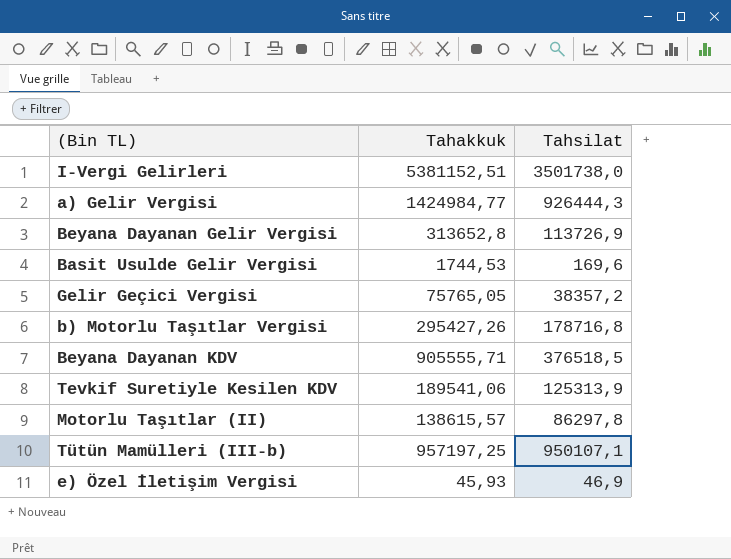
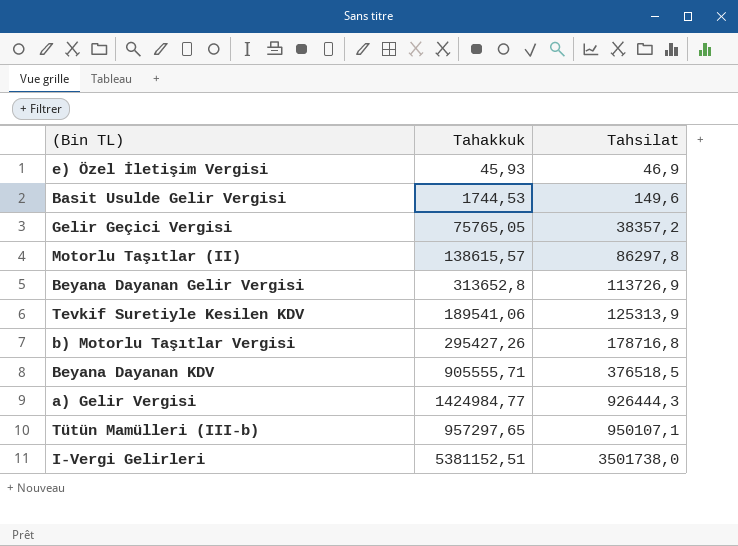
row order: none -> Tahsilat ascending
Basit Usulde Gelir Vergisi | Tahsilat: 169,6 -> 149,6
Tütün Mamülleri (III-b) | Tahakkuk: 957197,25 -> 957297,65

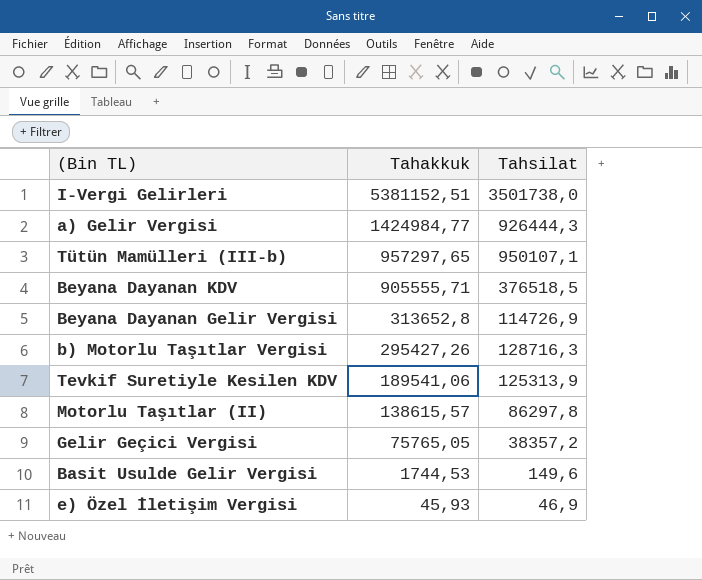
row order: Tahsilat ascending -> Tahakkuk descending
Beyana Dayanan Gelir Vergisi | Tahsilat: 113726,9 -> 114726,9
b) Motorlu Taşıtlar Vergisi | Tahsilat: 178716,8 -> 128716,3

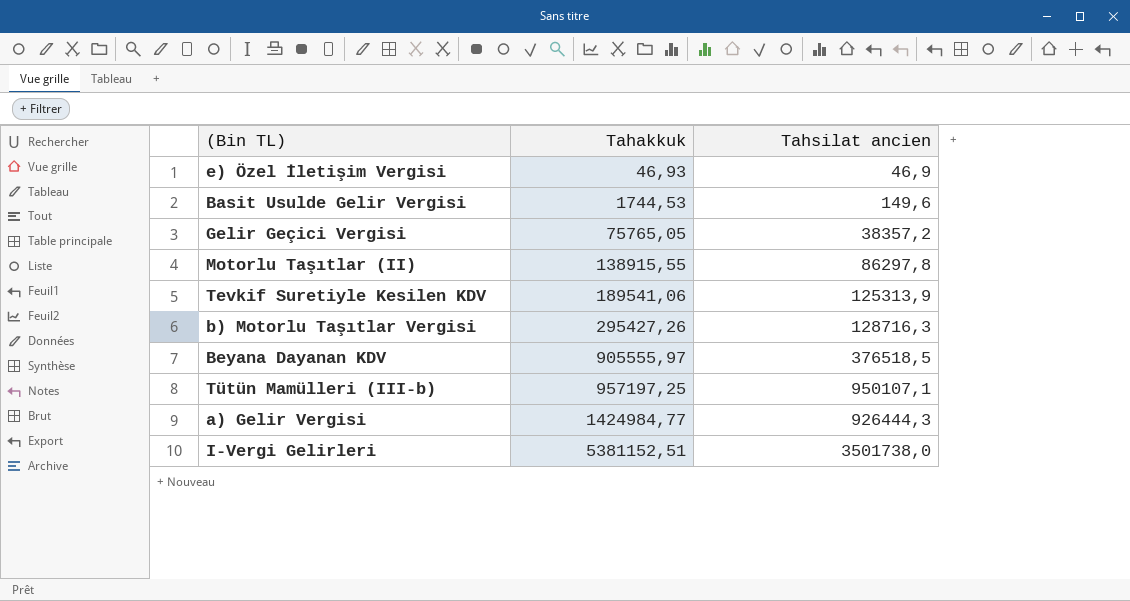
row order: Tahakkuk descending -> Tahakkuk ascending
column name: Tahsilat -> Tahsilat ancien
row Beyana Dayanan Gelir Vergisi: 313652,8 | 114726,9 -> none
e) Özel İletişim Vergisi | Tahakkuk: 45,93 -> 46,93
Motorlu Taşıtlar (II) | Tahakkuk: 138615,57 -> 138915,55
Beyana Dayanan KDV | Tahakkuk: 905555,71 -> 905555,97
Tütün Mamülleri (III-b) | Tahakkuk: 957297,65 -> 957197,25

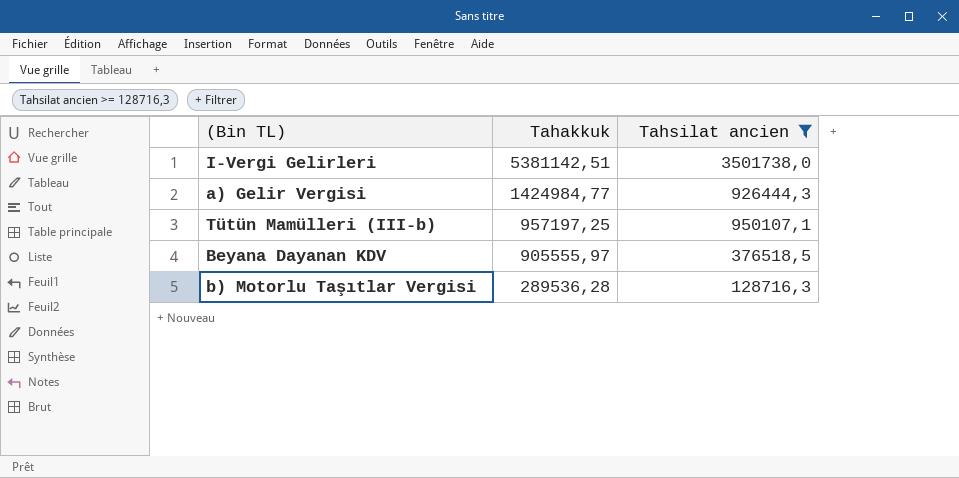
filter: none -> Tahsilat ancien >= 128716,3
row order: Tahakkuk ascending -> Tahakkuk descending
I-Vergi Gelirleri | Tahakkuk: 5381152,51 -> 5381142,51
b) Motorlu Taşıtlar Vergisi | Tahakkuk: 295427,26 -> 289536,28

